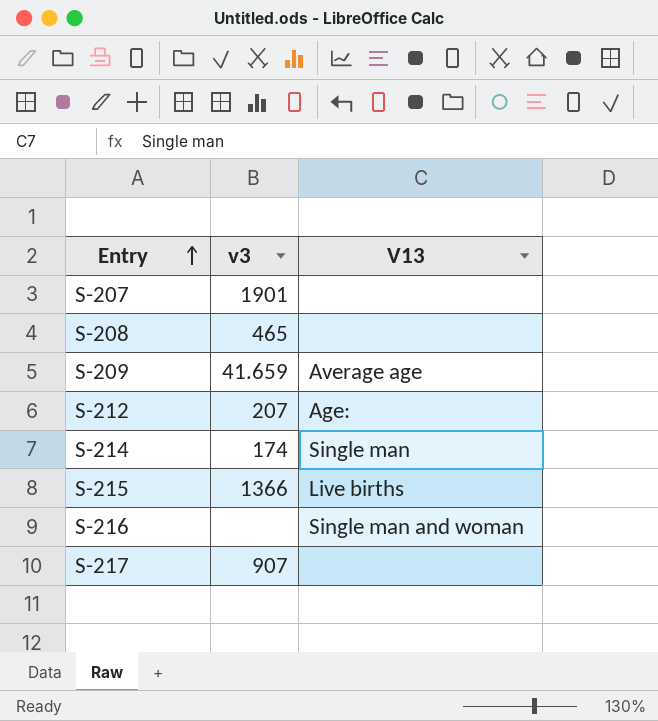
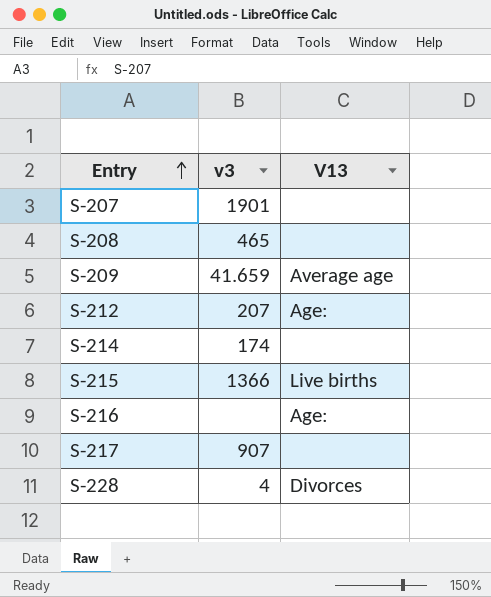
S-214 | V13: Single man -> none
S-216 | V13: Single man and woman -> Age:
row S-228: none -> 4 | Divorces

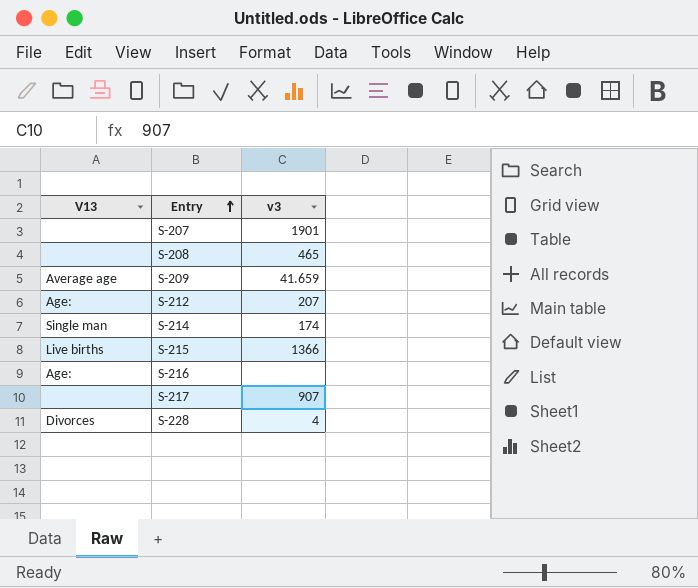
column V13 | position: 3 -> 1
S-214 | V13: none -> Single man

